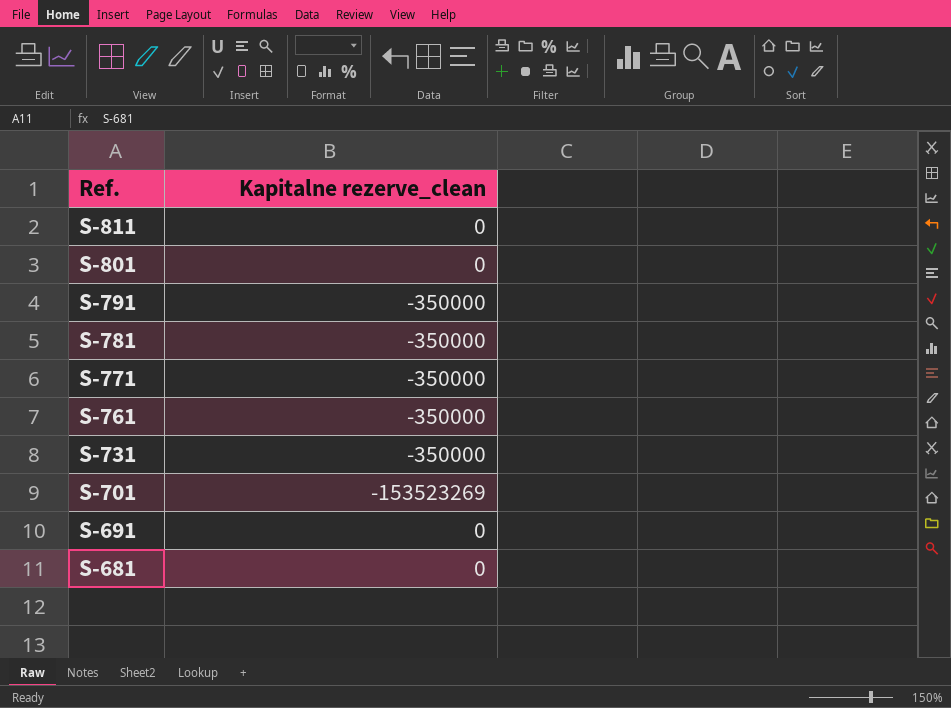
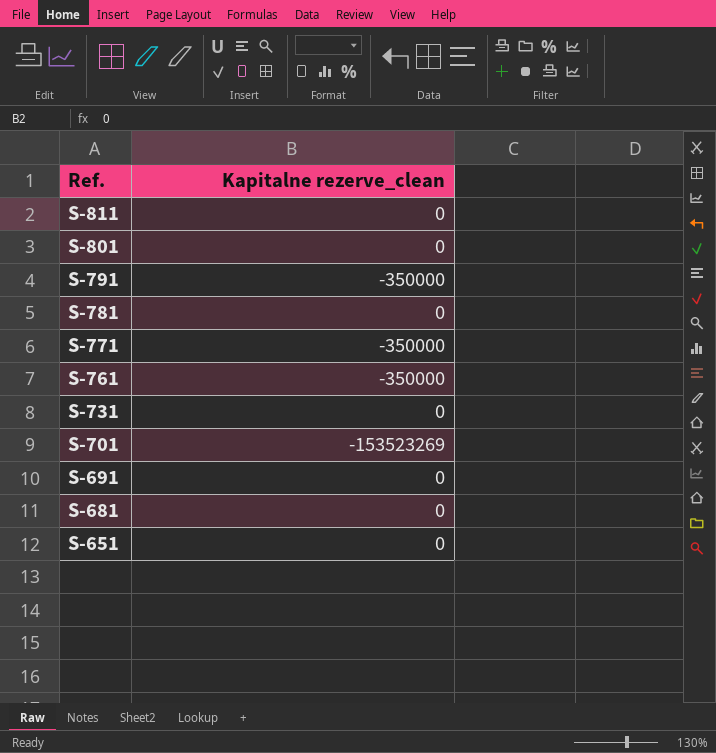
S-781 | Kapitalne rezerve_clean: -350000 -> 0
S-731 | Kapitalne rezerve_clean: -350000 -> 0
row S-651: none -> 0

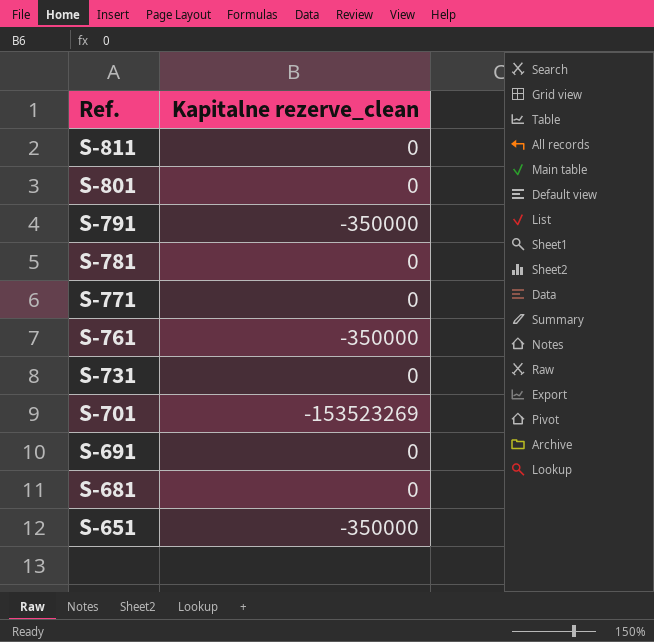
S-771 | Kapitalne rezerve_clean: -350000 -> 0
S-651 | Kapitalne rezerve_clean: 0 -> -350000

